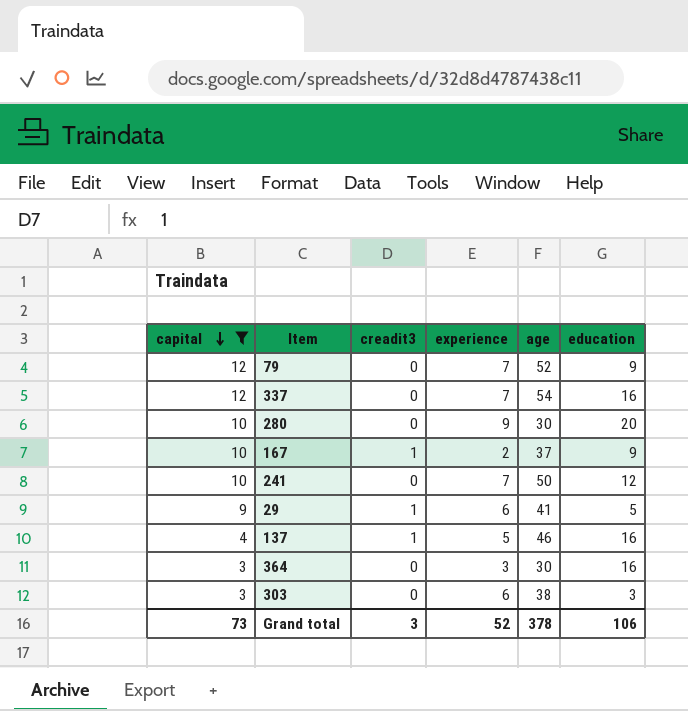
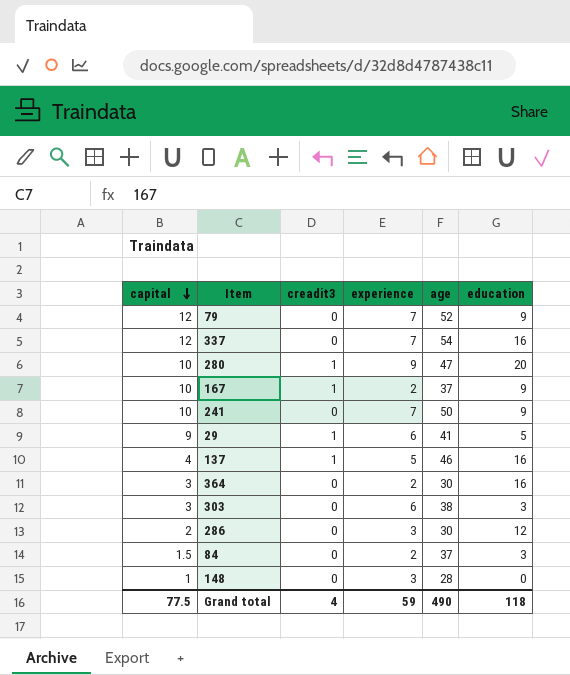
filter: capital >= 3 -> none
280 | creadit3: 0 -> 1
280 | age: 30 -> 47
241 | education: 12 -> 9
364 | experience: 3 -> 2
Grand total | capital: 73 -> 77.5
Grand total | creadit3: 3 -> 4
Grand total | experience: 52 -> 59
Grand total | age: 378 -> 490
Grand total | education: 106 -> 118

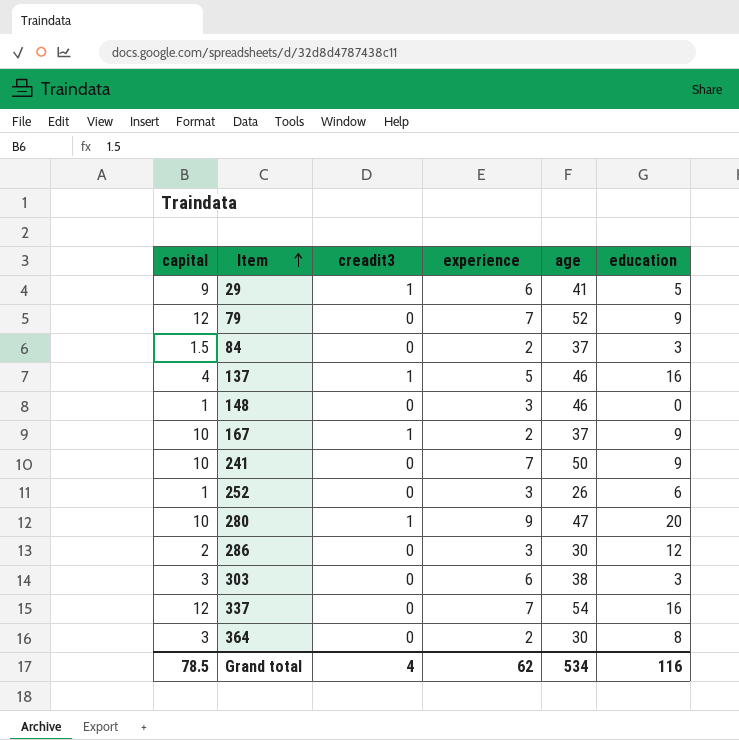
row order: capital descending -> Item ascending
148 | age: 28 -> 46
row 252: none -> 1 | 0 | 3 | 26 | 6
364 | education: 16 -> 8
Grand total | capital: 77.5 -> 78.5
Grand total | experience: 59 -> 62
Grand total | age: 490 -> 534
Grand total | education: 118 -> 116

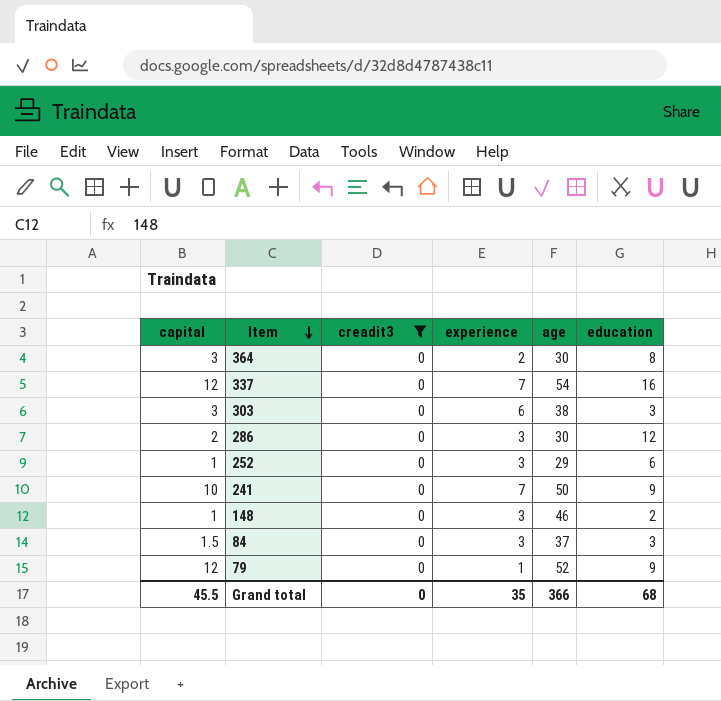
filter: none -> creadit3 = 0
row order: Item ascending -> Item descending
252 | age: 26 -> 29
148 | education: 0 -> 2
84 | experience: 2 -> 3
79 | experience: 7 -> 1
Grand total | capital: 78.5 -> 45.5
Grand total | creadit3: 4 -> 0
Grand total | experience: 62 -> 35
Grand total | age: 534 -> 366
Grand total | education: 116 -> 68

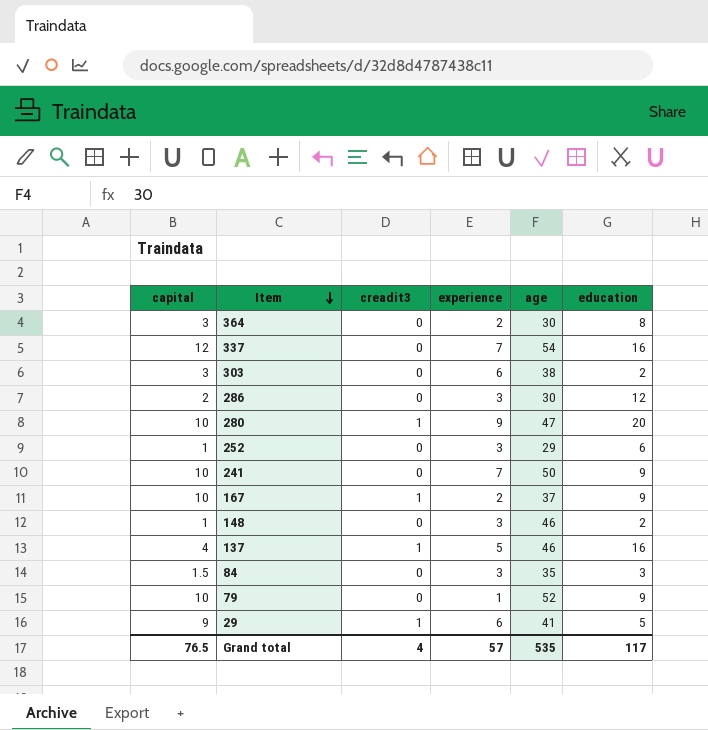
filter: creadit3 = 0 -> none
303 | education: 3 -> 2
84 | age: 37 -> 35
79 | capital: 12 -> 10
Grand total | capital: 45.5 -> 76.5
Grand total | creadit3: 0 -> 4
Grand total | experience: 35 -> 57
Grand total | age: 366 -> 535
Grand total | education: 68 -> 117

